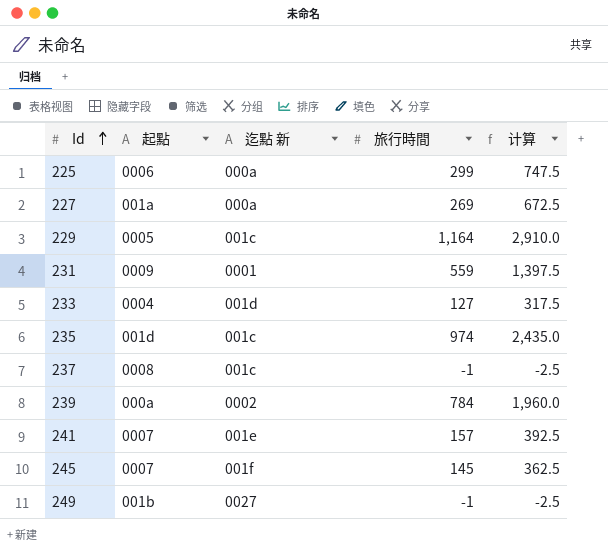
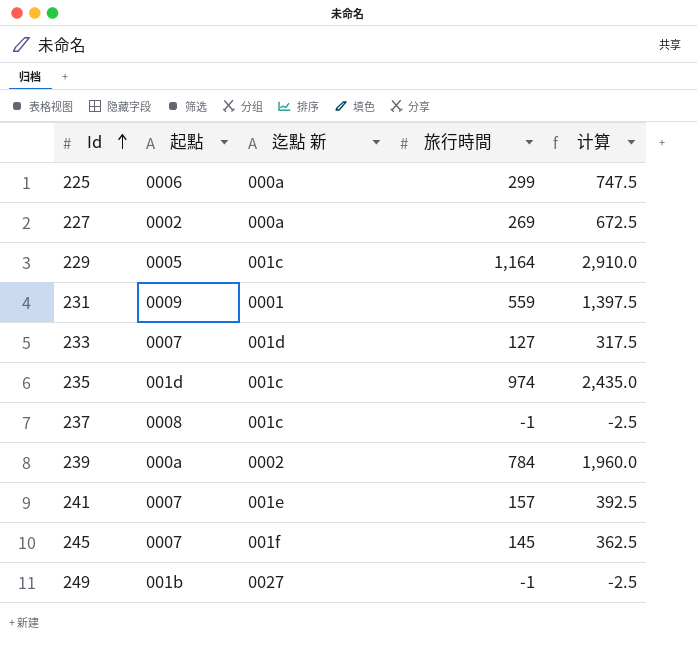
227 | 起點: 001a -> 0002
233 | 起點: 0004 -> 0007

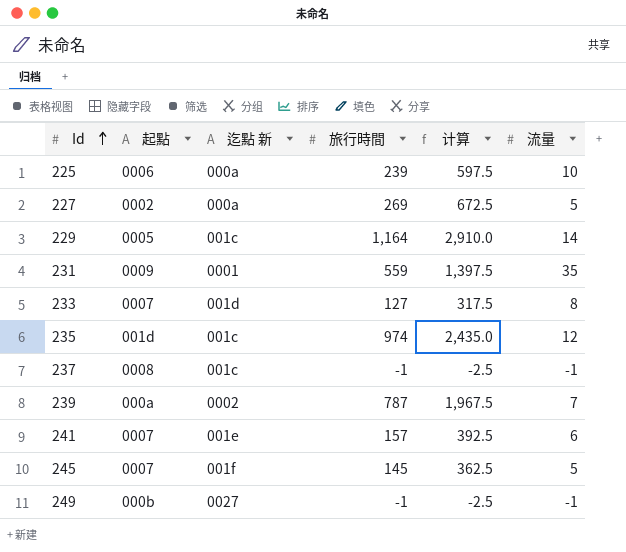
column 流量 | position: none -> 6
225 | 旅行時間: 299 -> 239
225 | 计算: 747.5 -> 597.5
239 | 旅行時間: 784 -> 787
239 | 计算: 1,960.0 -> 1,967.5
249 | 起點: 001b -> 000b

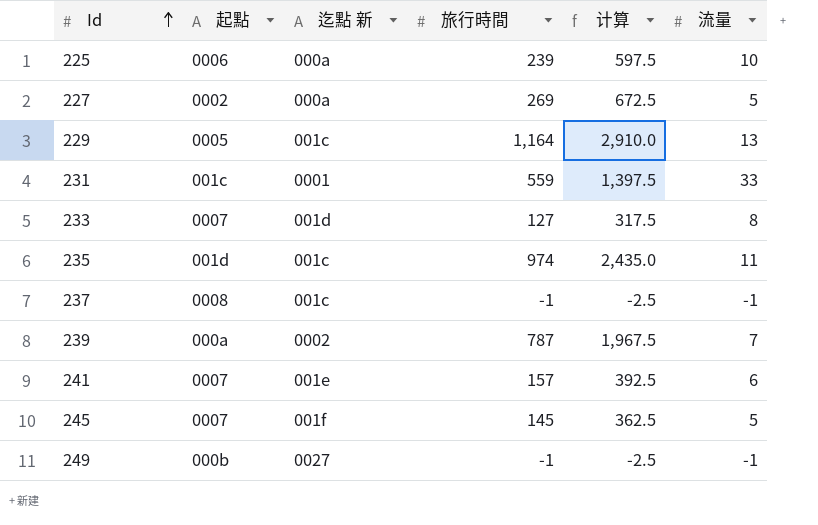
229 | 流量: 14 -> 13
231 | 起點: 0009 -> 001c
231 | 流量: 35 -> 33
235 | 流量: 12 -> 11

